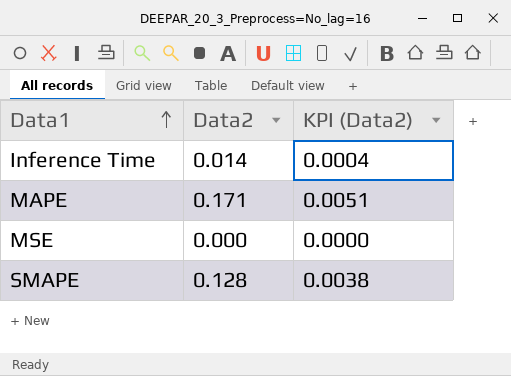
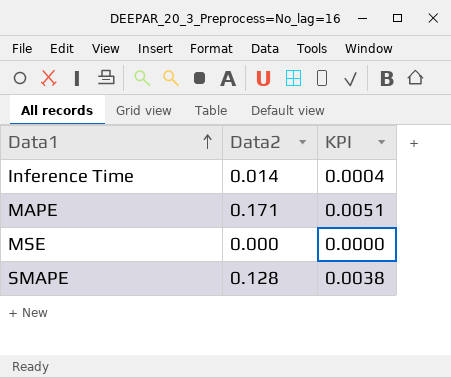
column name: KPI (Data2) -> KPI

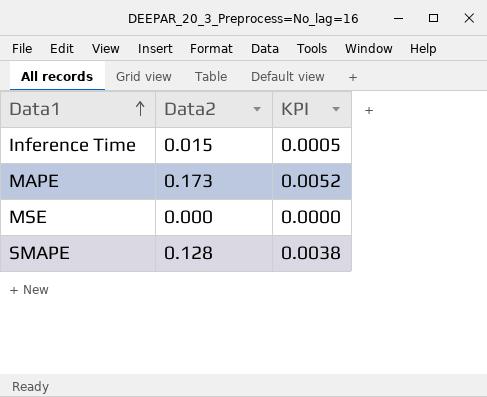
Inference Time | Data2: 0.014 -> 0.015
Inference Time | KPI: 0.0004 -> 0.0005
MAPE | Data2: 0.171 -> 0.173
MAPE | KPI: 0.0051 -> 0.0052

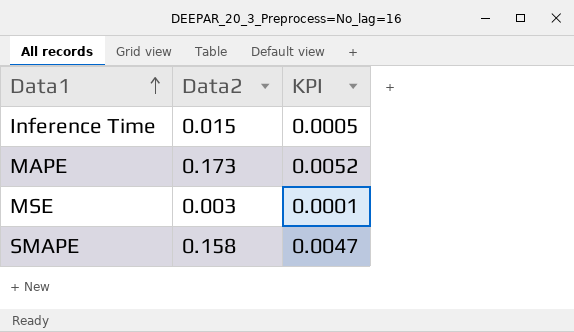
MSE | Data2: 0.000 -> 0.003
MSE | KPI: 0.0000 -> 0.0001
SMAPE | Data2: 0.128 -> 0.158
SMAPE | KPI: 0.0038 -> 0.0047

